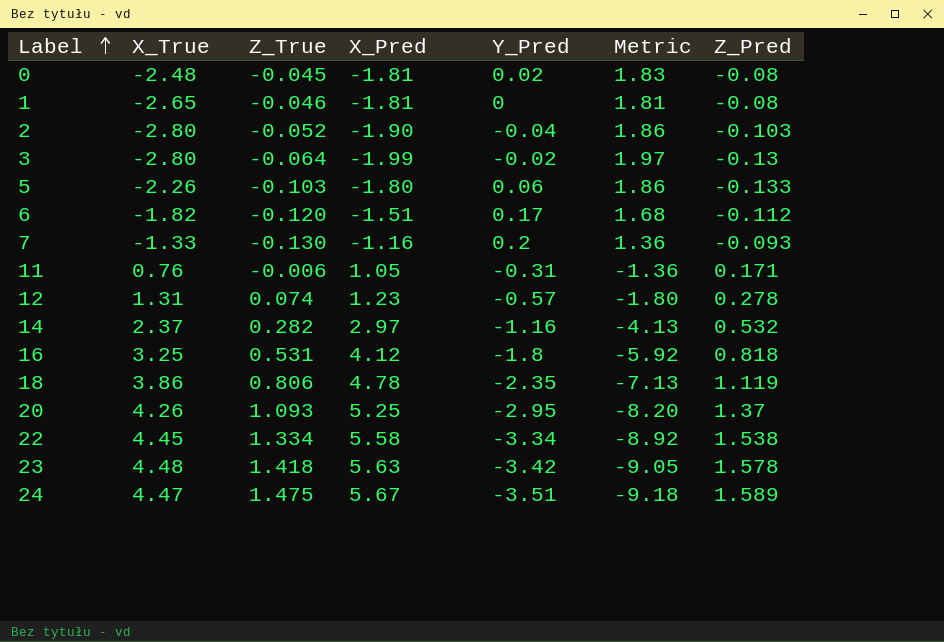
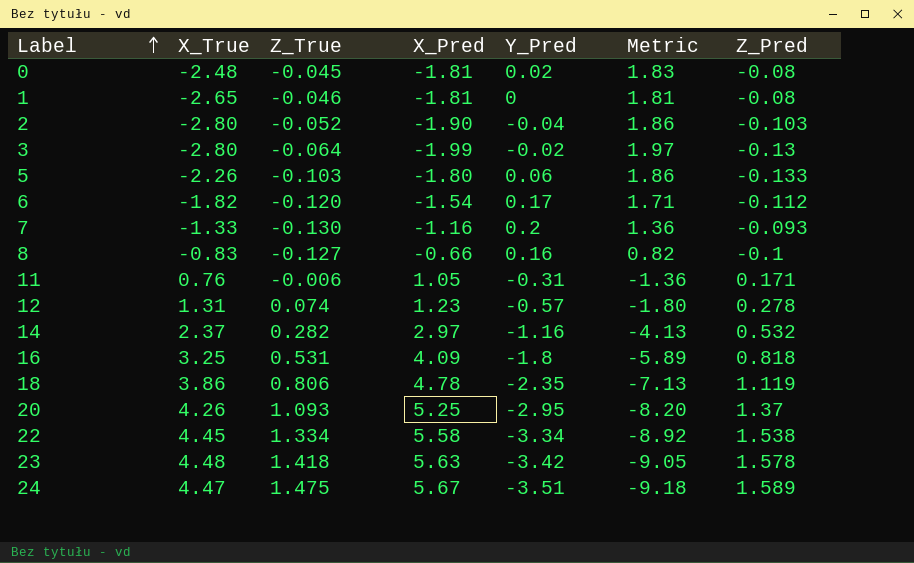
6 | X_Pred: -1.51 -> -1.54
6 | Metric: 1.68 -> 1.71
row 8: none -> -0.83 | -0.127 | -0.66 | 0.16 | 0.82 | -0.1
16 | X_Pred: 4.12 -> 4.09
16 | Metric: -5.92 -> -5.89

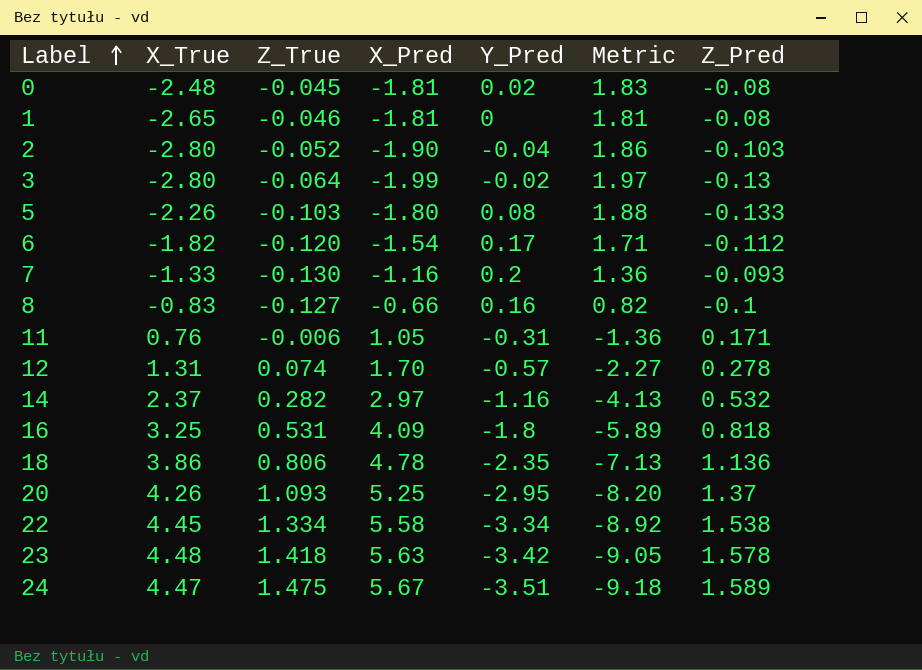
5 | Y_Pred: 0.06 -> 0.08
5 | Metric: 1.86 -> 1.88
12 | X_Pred: 1.23 -> 1.70
12 | Metric: -1.80 -> -2.27
18 | Z_Pred: 1.119 -> 1.136

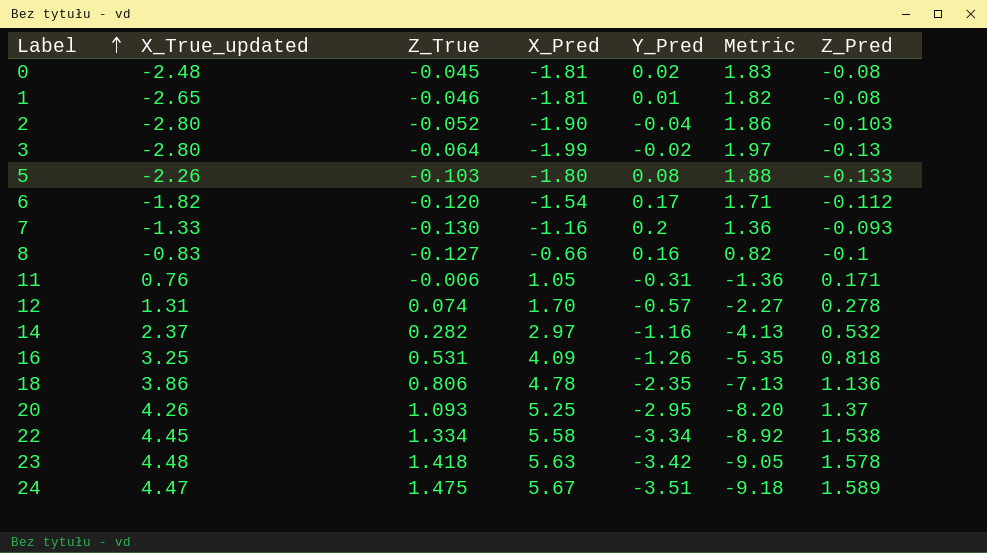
column name: X_True -> X_True_updated
1 | Y_Pred: 0 -> 0.01
1 | Metric: 1.81 -> 1.82
16 | Y_Pred: -1.8 -> -1.26
16 | Metric: -5.89 -> -5.35

